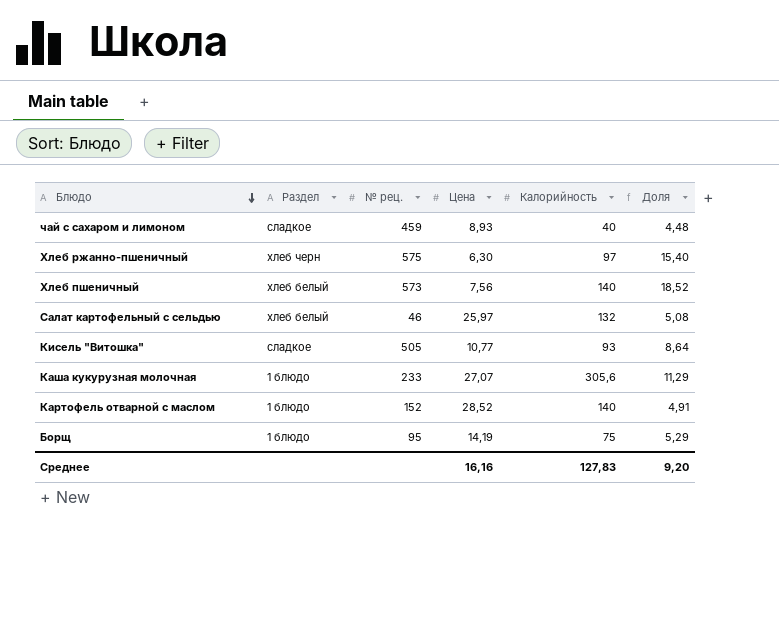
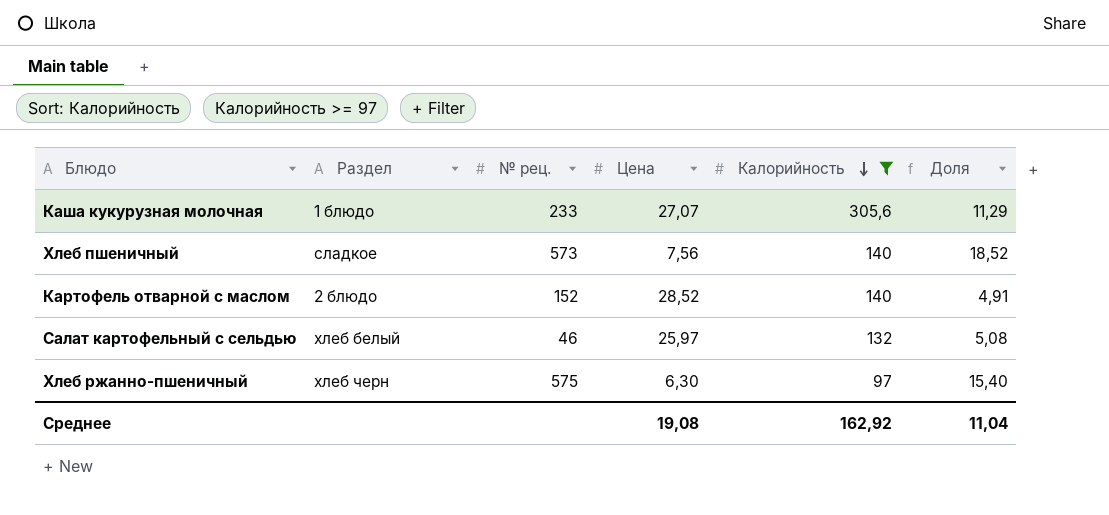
filter: none -> Калорийность >= 97
row order: Блюдо descending -> Калорийность descending
Хлеб пшеничный | Раздел: хлеб белый -> сладкое
Картофель отварной с маслом | Раздел: 1 блюдо -> 2 блюдо
Среднее | Цена: 16,16 -> 19,08
Среднее | Калорийность: 127,83 -> 162,92
Среднее | Доля: 9,20 -> 11,04

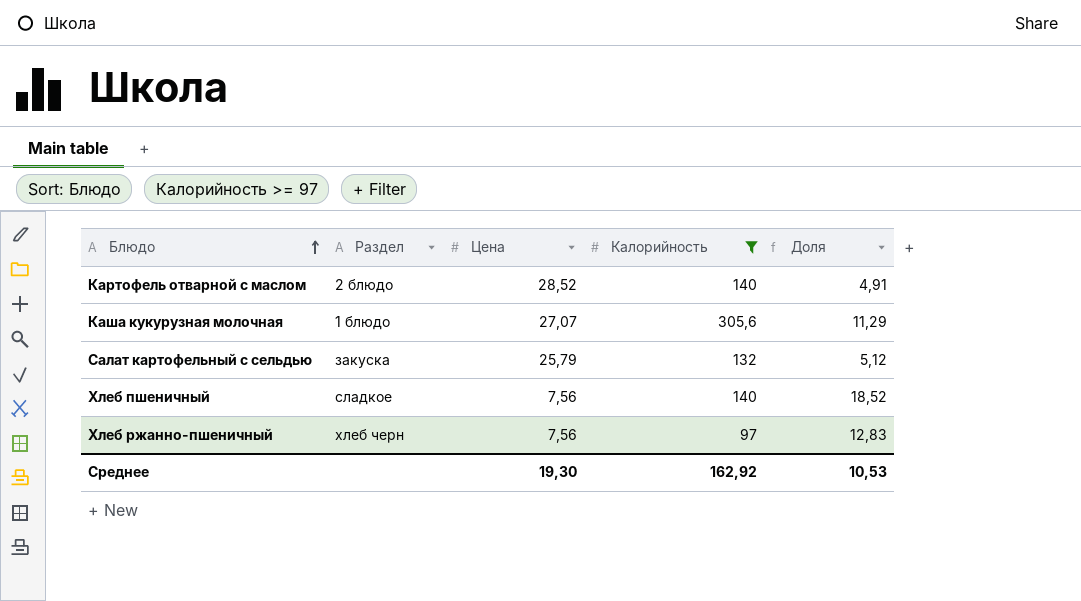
row order: Калорийность descending -> Блюдо ascending
column № рец. | position: 3 -> none
Салат картофельный с сельдью | Раздел: хлеб белый -> закуска
Салат картофельный с сельдью | Цена: 25,97 -> 25,79
Салат картофельный с сельдью | Доля: 5,08 -> 5,12
Хлеб ржанно-пшеничный | Цена: 6,30 -> 7,56
Хлеб ржанно-пшеничный | Доля: 15,40 -> 12,83
Среднее | Цена: 19,08 -> 19,30
Среднее | Доля: 11,04 -> 10,53

